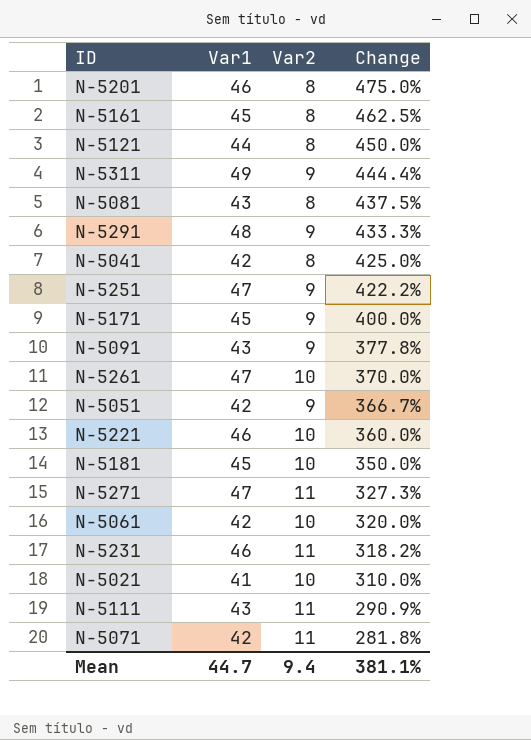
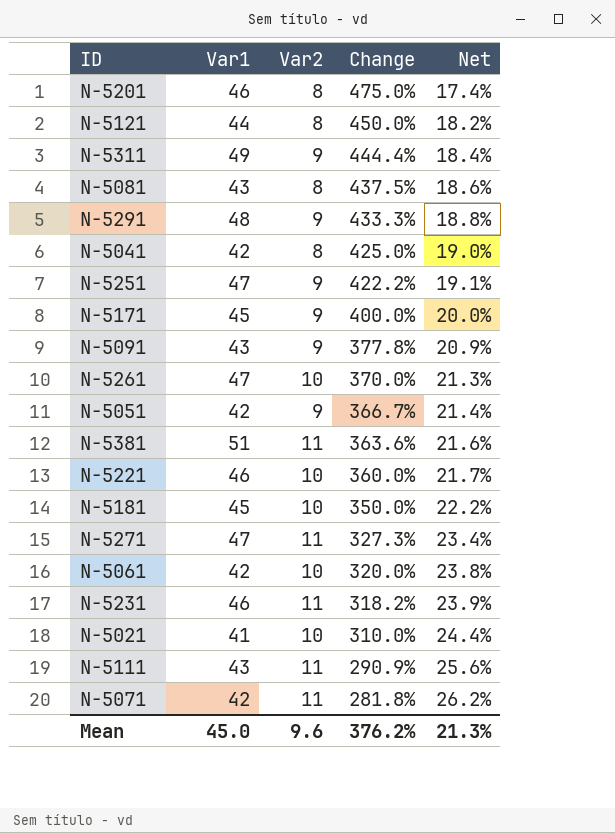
column Net | formula: none -> [Var2] / [Var1]
row N-5161: 45 | 8 | 462.5% -> none
row N-5381: none -> 51 | 11 | 363.6% | 21.6%
Mean | Var1: 44.7 -> 45.0
Mean | Var2: 9.4 -> 9.6
Mean | Change: 381.1% -> 376.2%

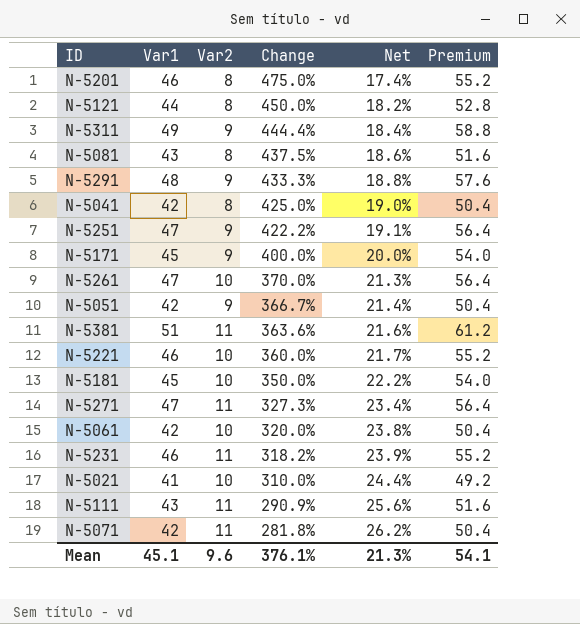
column Premium | formula: none -> [Var1] * 1.2
row N-5091: 43 | 9 | 377.8% | 20.9% -> none
Mean | Var1: 45.0 -> 45.1
Mean | Change: 376.2% -> 376.1%

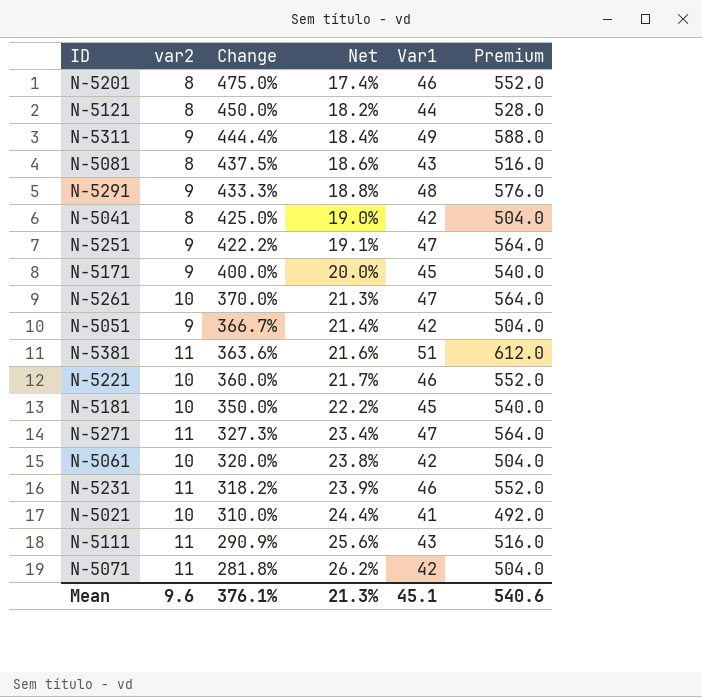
column name: Var2 -> var2
column Var1 | position: 2 -> 5
column Premium | formula: [Var1] * 1.2 -> [Var1] * 12
Mean | Premium: 54.1 -> 540.6

